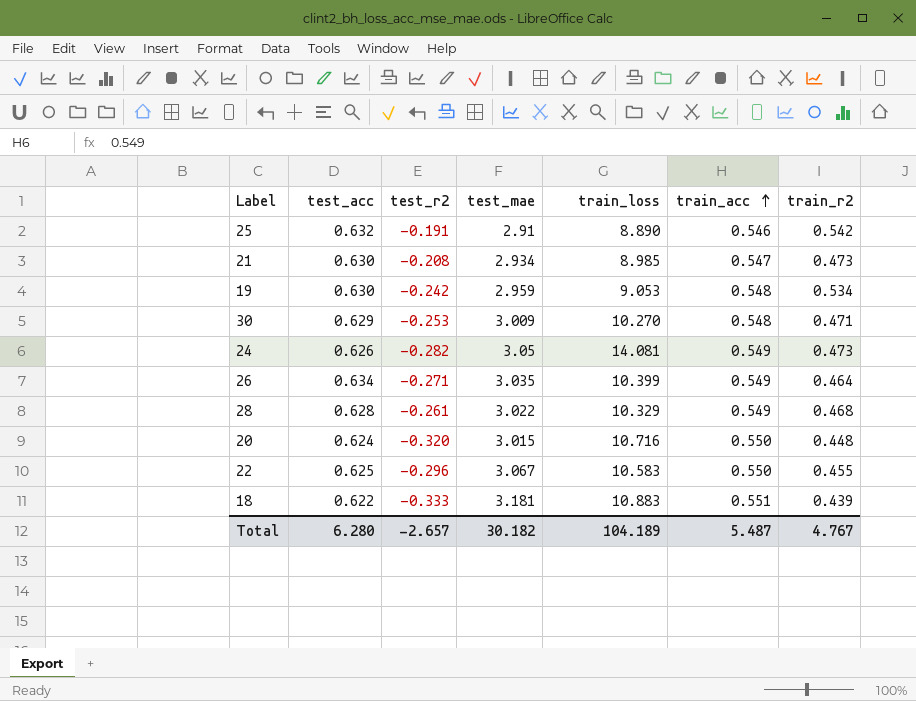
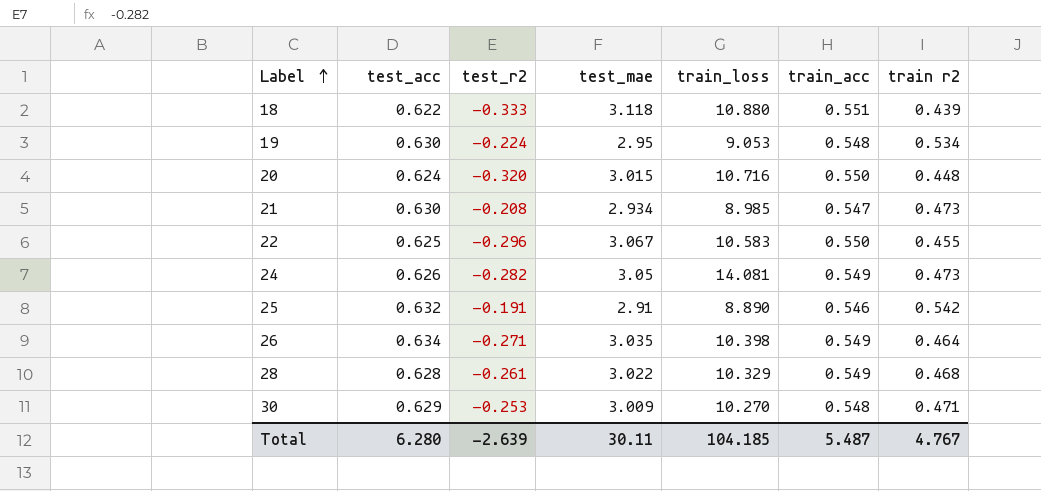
row order: train_acc ascending -> Label ascending
column name: train_r2 -> train r2
18 | test_mae: 3.181 -> 3.118
18 | train_loss: 10.883 -> 10.880
19 | test_r2: -0.242 -> -0.224
19 | test_mae: 2.959 -> 2.95
26 | train_loss: 10.399 -> 10.398
Total | test_r2: -2.657 -> -2.639
Total | test_mae: 30.182 -> 30.11
Total | train_loss: 104.189 -> 104.185

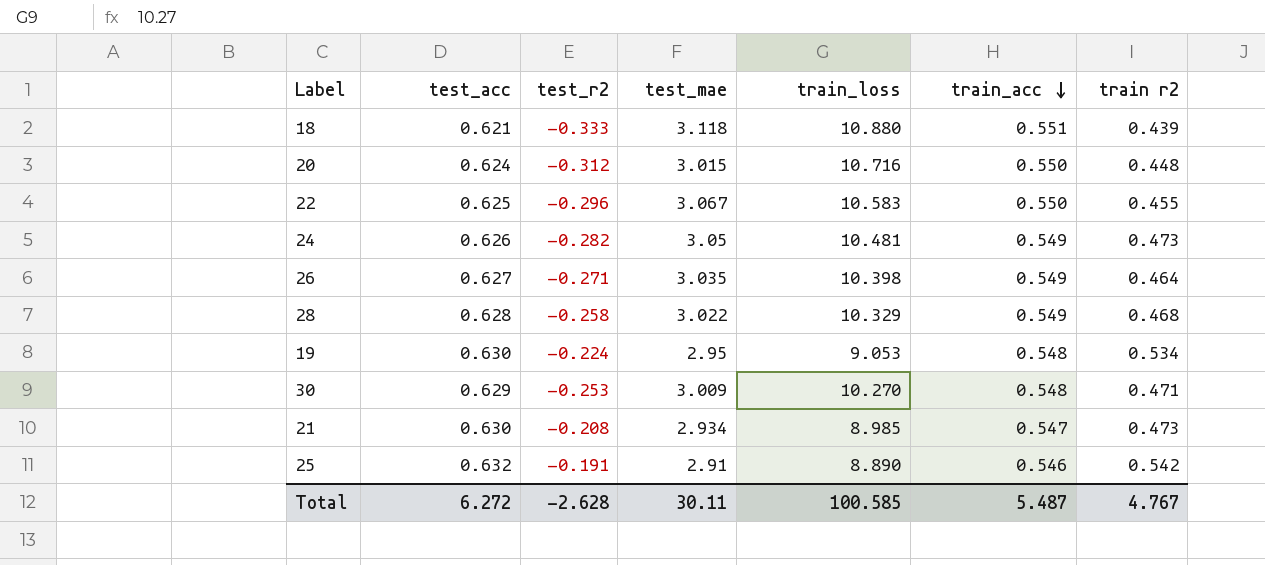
row order: Label ascending -> train_acc descending
18 | test_acc: 0.622 -> 0.621
20 | test_r2: -0.320 -> -0.312
24 | train_loss: 14.081 -> 10.481
26 | test_acc: 0.634 -> 0.627
28 | test_r2: -0.261 -> -0.258
Total | test_acc: 6.280 -> 6.272
Total | test_r2: -2.639 -> -2.628
Total | train_loss: 104.185 -> 100.585

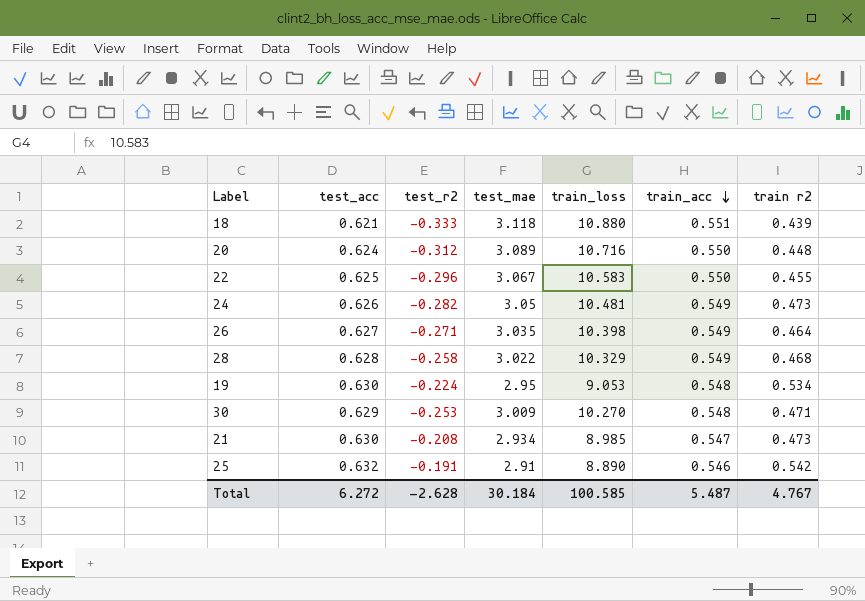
20 | test_mae: 3.015 -> 3.089
Total | test_mae: 30.11 -> 30.184

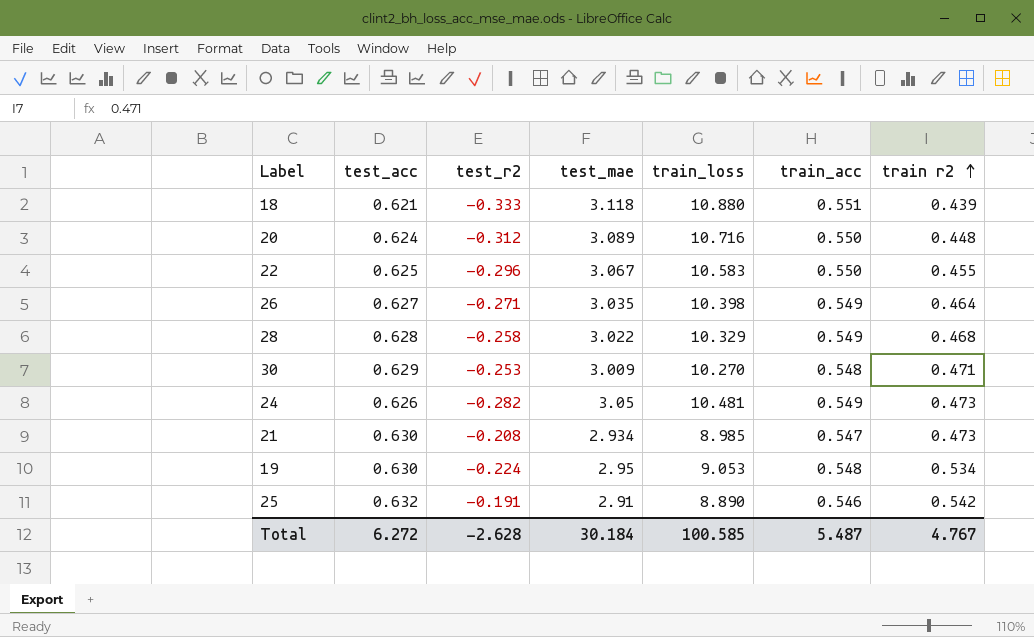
row order: train_acc descending -> train r2 ascending

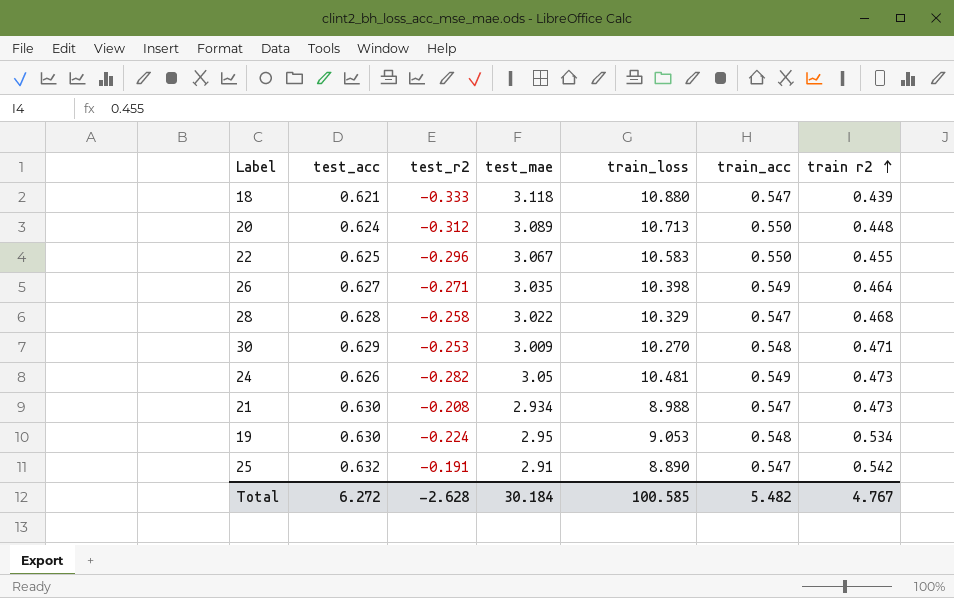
18 | train_acc: 0.551 -> 0.547
20 | train_loss: 10.716 -> 10.713
28 | train_acc: 0.549 -> 0.547
21 | train_loss: 8.985 -> 8.988
25 | train_acc: 0.546 -> 0.547
Total | train_acc: 5.487 -> 5.482

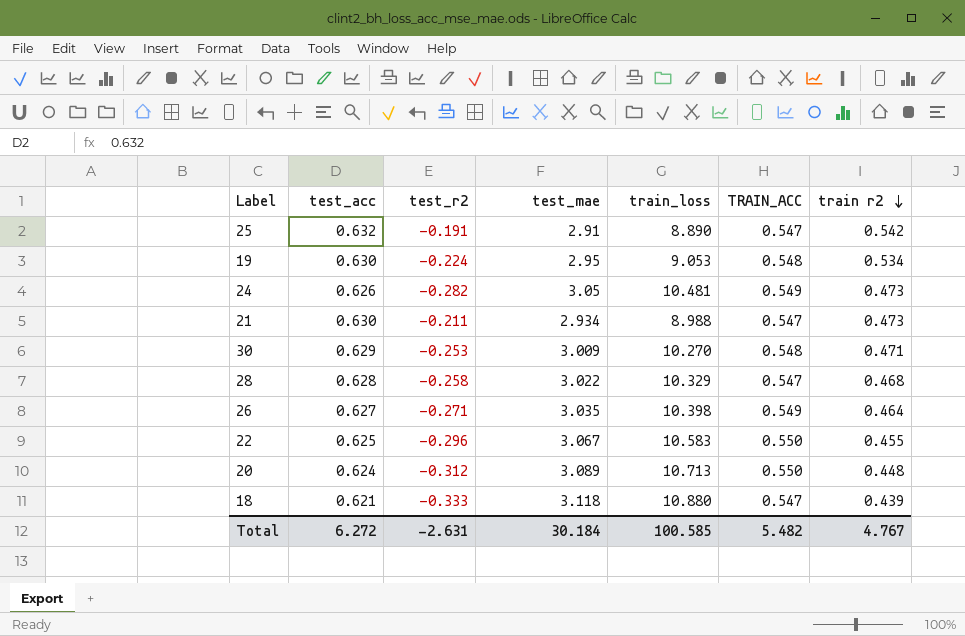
row order: train r2 ascending -> train r2 descending
column name: train_acc -> TRAIN_ACC
21 | test_r2: -0.208 -> -0.211
Total | test_r2: -2.628 -> -2.631

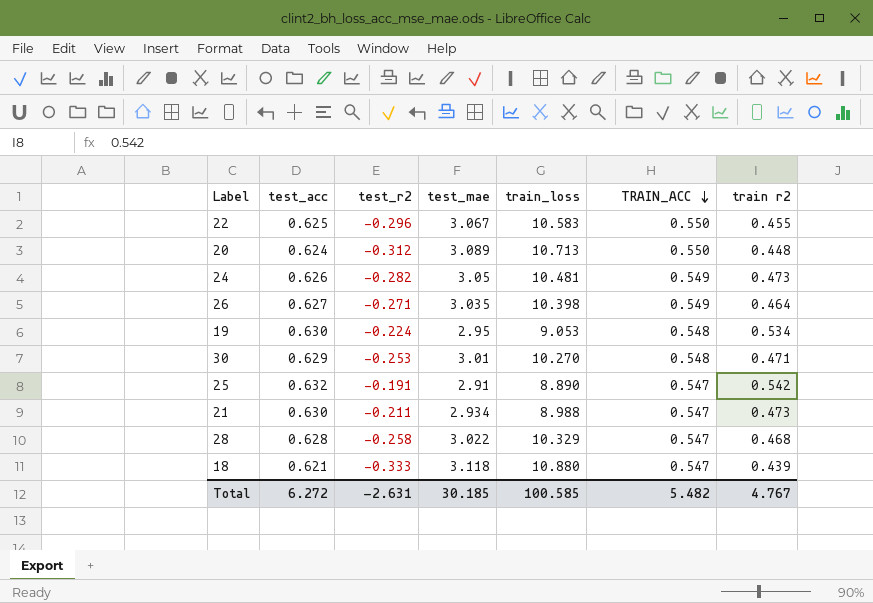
row order: train r2 descending -> TRAIN_ACC descending
30 | test_mae: 3.009 -> 3.01
Total | test_mae: 30.184 -> 30.185

